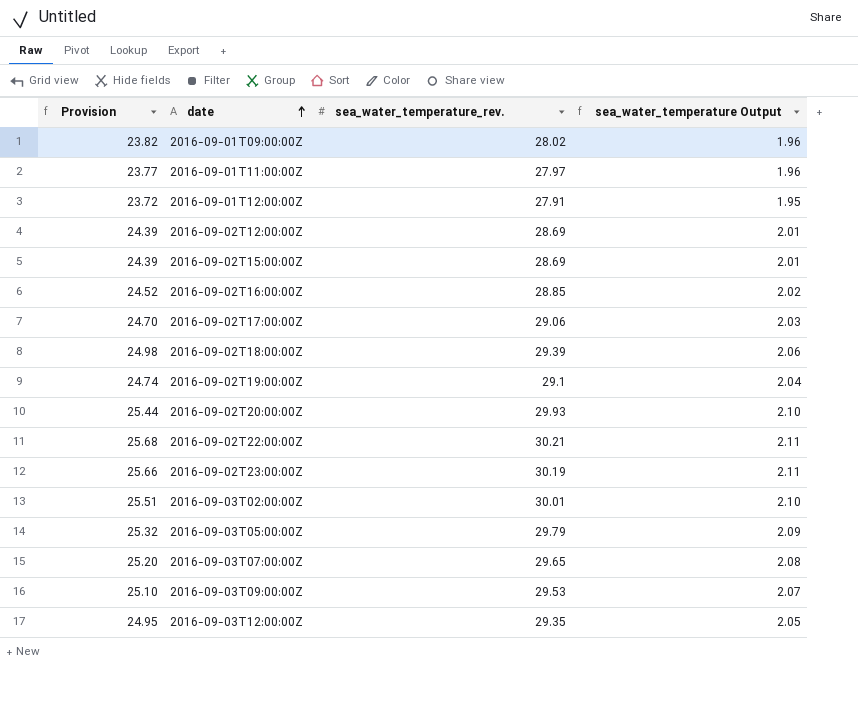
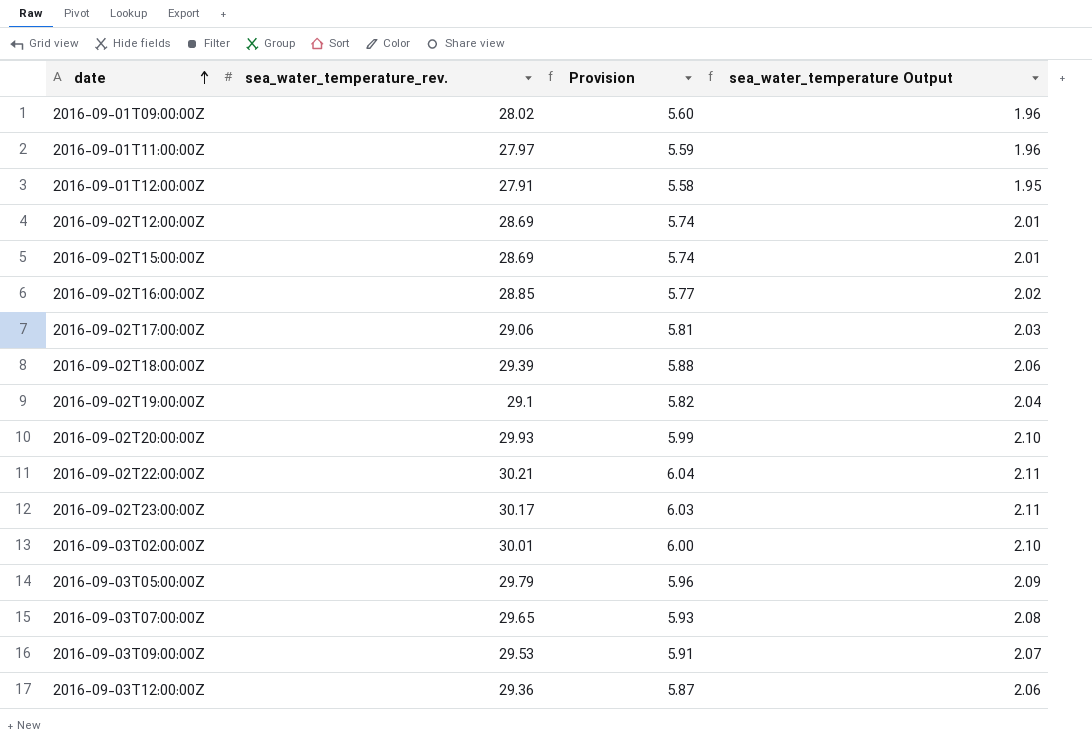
column Provision | formula: [sea_water_temperature_rev.] * 0.85 -> [sea_water_temperature_rev.] * 0.2
column Provision | position: 1 -> 3
2016-09-02T23:00:00Z | sea_water_temperature_rev.: 30.19 -> 30.17
2016-09-03T12:00:00Z | sea_water_temperature_rev.: 29.35 -> 29.36
2016-09-03T12:00:00Z | sea_water_temperature Output: 2.05 -> 2.06

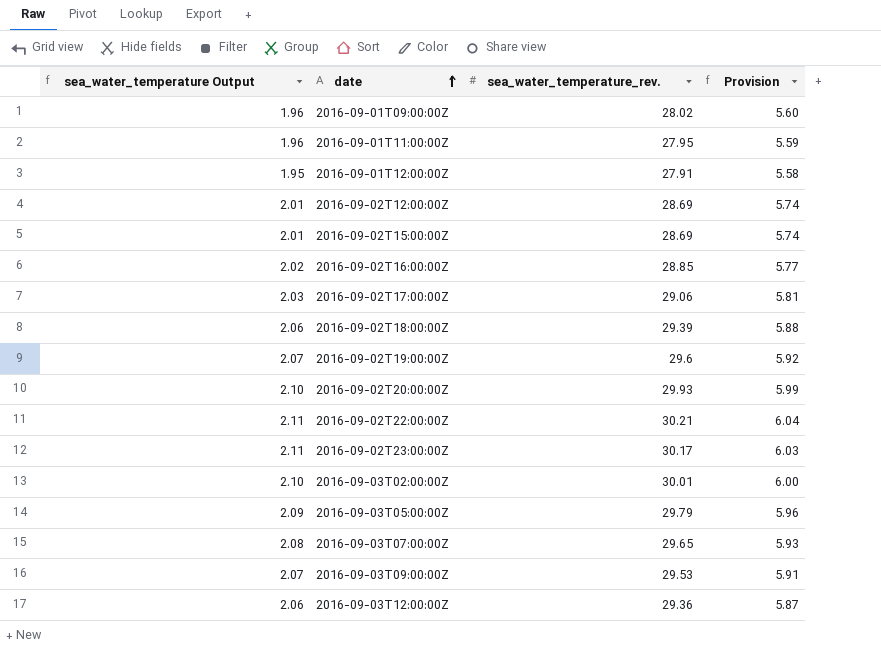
column sea_water_temperature Output | position: 4 -> 1
2016-09-01T11:00:00Z | sea_water_temperature_rev.: 27.97 -> 27.95
2016-09-02T19:00:00Z | sea_water_temperature Output: 2.04 -> 2.07
2016-09-02T19:00:00Z | sea_water_temperature_rev.: 29.1 -> 29.6
2016-09-02T19:00:00Z | Provision: 5.82 -> 5.92

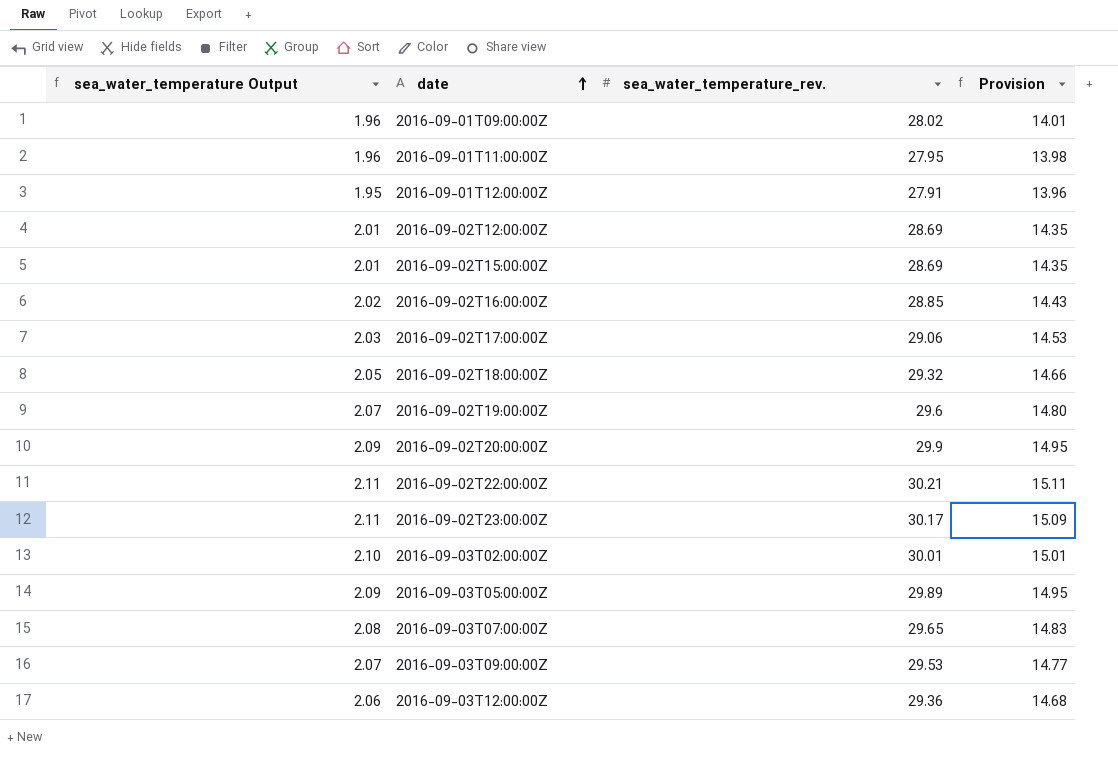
column Provision | formula: [sea_water_temperature_rev.] * 0.2 -> [sea_water_temperature_rev.] * 0.5
2016-09-02T18:00:00Z | sea_water_temperature Output: 2.06 -> 2.05
2016-09-02T18:00:00Z | sea_water_temperature_rev.: 29.39 -> 29.32
2016-09-02T20:00:00Z | sea_water_temperature Output: 2.10 -> 2.09
2016-09-02T20:00:00Z | sea_water_temperature_rev.: 29.93 -> 29.9
2016-09-03T05:00:00Z | sea_water_temperature_rev.: 29.79 -> 29.89

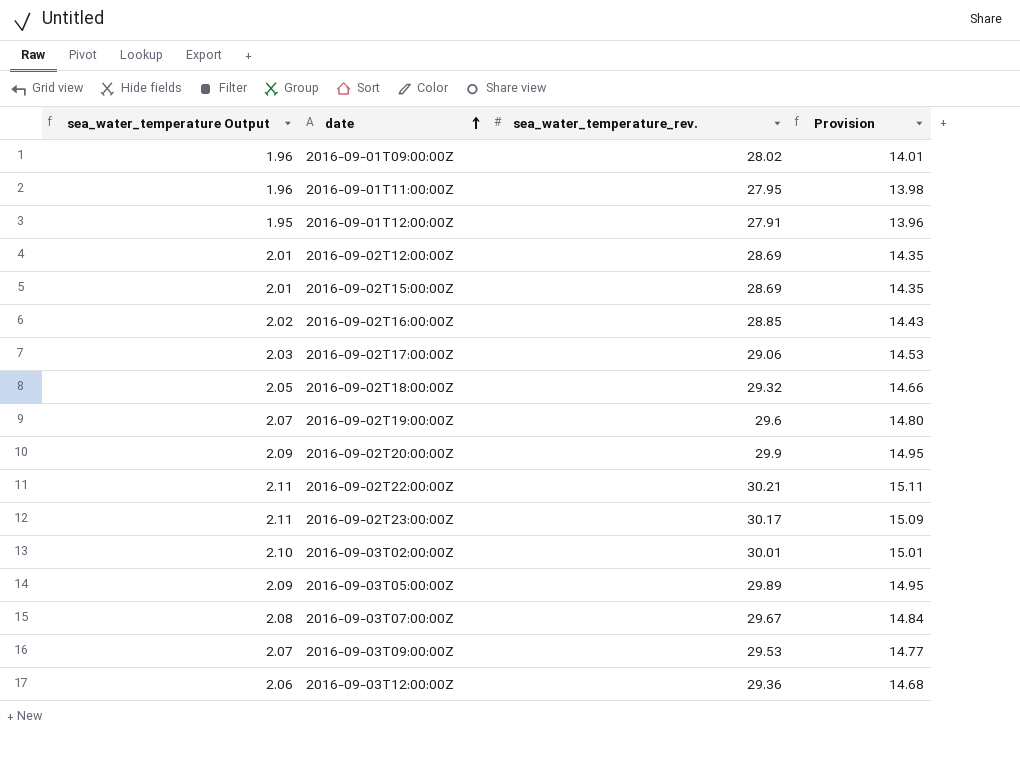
2016-09-03T07:00:00Z | sea_water_temperature_rev.: 29.65 -> 29.67
2016-09-03T07:00:00Z | Provision: 14.83 -> 14.84

